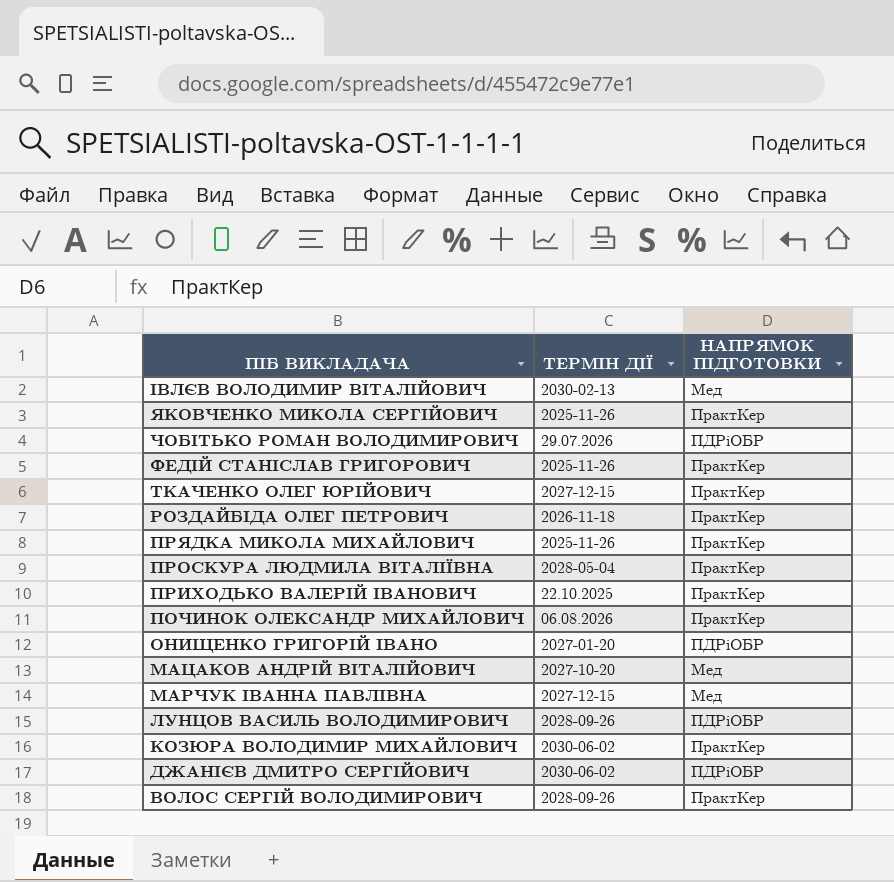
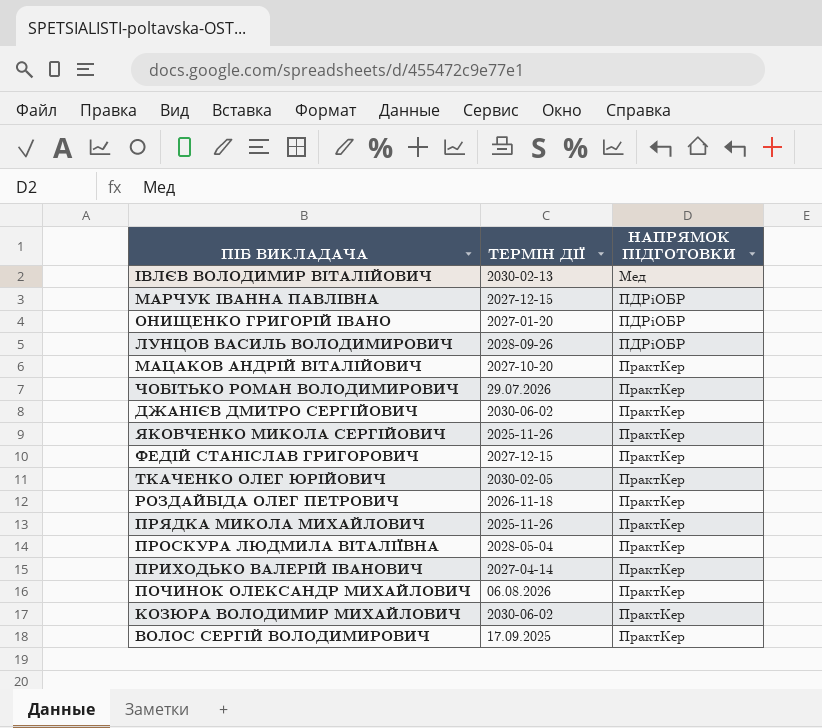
row order: ПІБ ВИКЛАДАЧА descending -> НАПРЯМОК ПІДГОТОВКИ ascending
МАРЧУК ІВАННА ПАВЛІВНА | НАПРЯМОК ПІДГОТОВКИ: Мед -> ПДРіОБР
МАЦАКОВ АНДРІЙ ВІТАЛІЙОВИЧ | НАПРЯМОК ПІДГОТОВКИ: Мед -> ПрактКер
ЧОБІТЬКО РОМАН ВОЛОДИМИРОВИЧ | НАПРЯМОК ПІДГОТОВКИ: ПДРіОБР -> ПрактКер
ДЖАНІЄВ ДМИТРО СЕРГІЙОВИЧ | НАПРЯМОК ПІДГОТОВКИ: ПДРіОБР -> ПрактКер
ФЕДІЙ СТАНІСЛАВ ГРИГОРОВИЧ | ТЕРМІН ДІЇ: 2025-11-26 -> 2027-12-15
ТКАЧЕНКО ОЛЕГ ЮРІЙОВИЧ | ТЕРМІН ДІЇ: 2027-12-15 -> 2030-02-05
ПРИХОДЬКО ВАЛЕРІЙ ІВАНОВИЧ | ТЕРМІН ДІЇ: 22.10.2025 -> 2027-04-14
ВОЛОС СЕРГІЙ ВОЛОДИМИРОВИЧ | ТЕРМІН ДІЇ: 2028-09-26 -> 17.09.2025

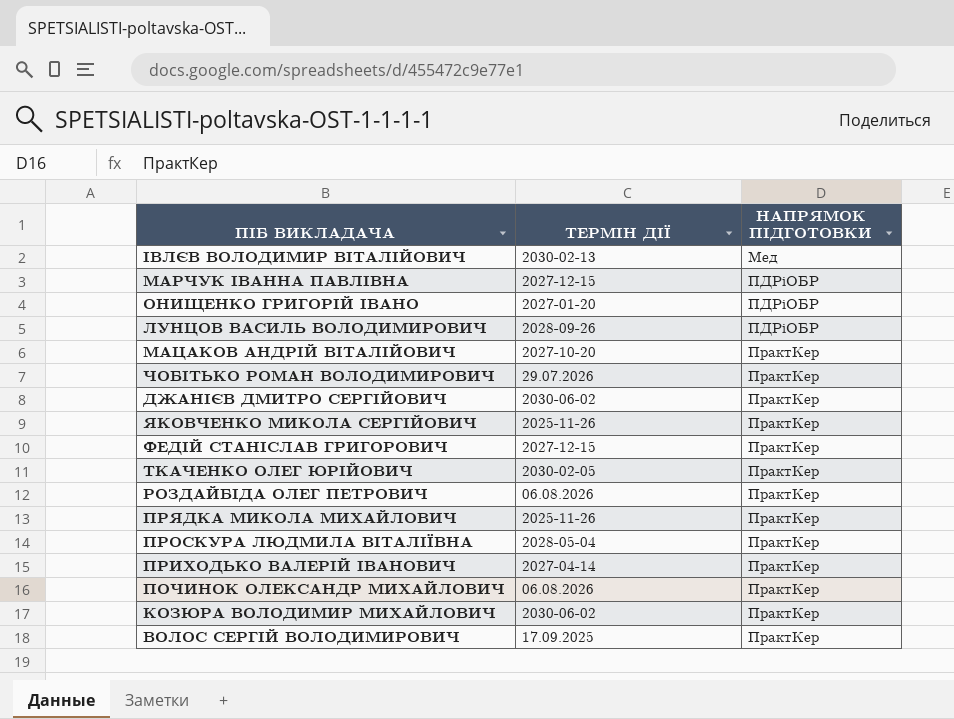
РОЗДАЙБІДА ОЛЕГ ПЕТРОВИЧ | ТЕРМІН ДІЇ: 2026-11-18 -> 06.08.2026

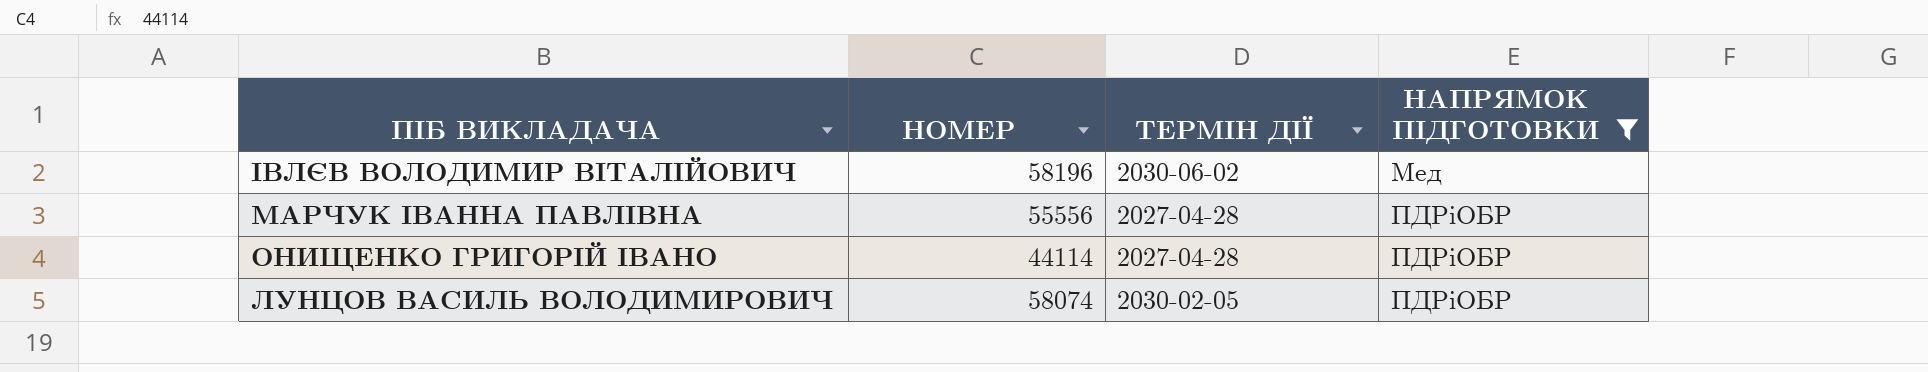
filter: none -> НАПРЯМОК ПІДГОТОВКИ != ПрактКер
column НОМЕР | position: none -> 2
ІВЛЄВ ВОЛОДИМИР ВІТАЛІЙОВИЧ | ТЕРМІН ДІЇ: 2030-02-13 -> 2030-06-02
МАРЧУК ІВАННА ПАВЛІВНА | ТЕРМІН ДІЇ: 2027-12-15 -> 2027-04-28
ОНИЩЕНКО ГРИГОРІЙ ІВАНО | ТЕРМІН ДІЇ: 2027-01-20 -> 2027-04-28
ЛУНЦОВ ВАСИЛЬ ВОЛОДИМИРОВИЧ | ТЕРМІН ДІЇ: 2028-09-26 -> 2030-02-05

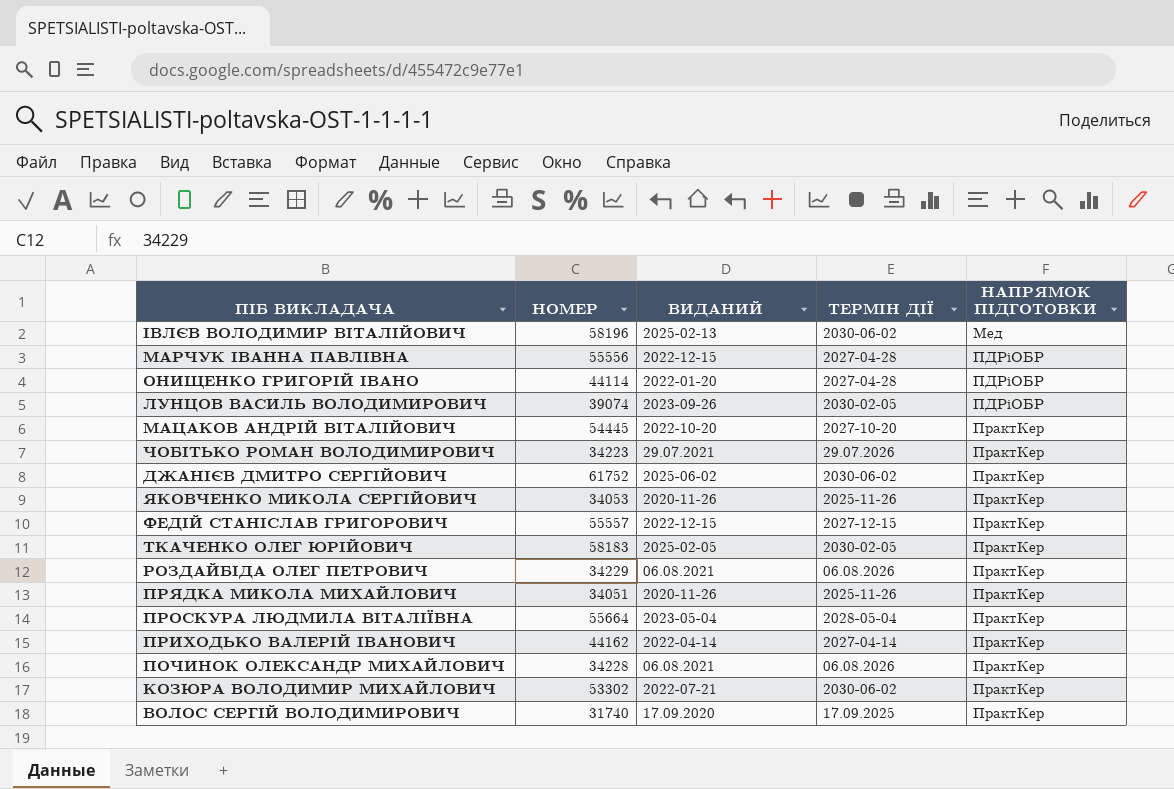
filter: НАПРЯМОК ПІДГОТОВКИ != ПрактКер -> none
column ВИДАНИЙ | position: none -> 3
ЛУНЦОВ ВАСИЛЬ ВОЛОДИМИРОВИЧ | НОМЕР: 58074 -> 39074

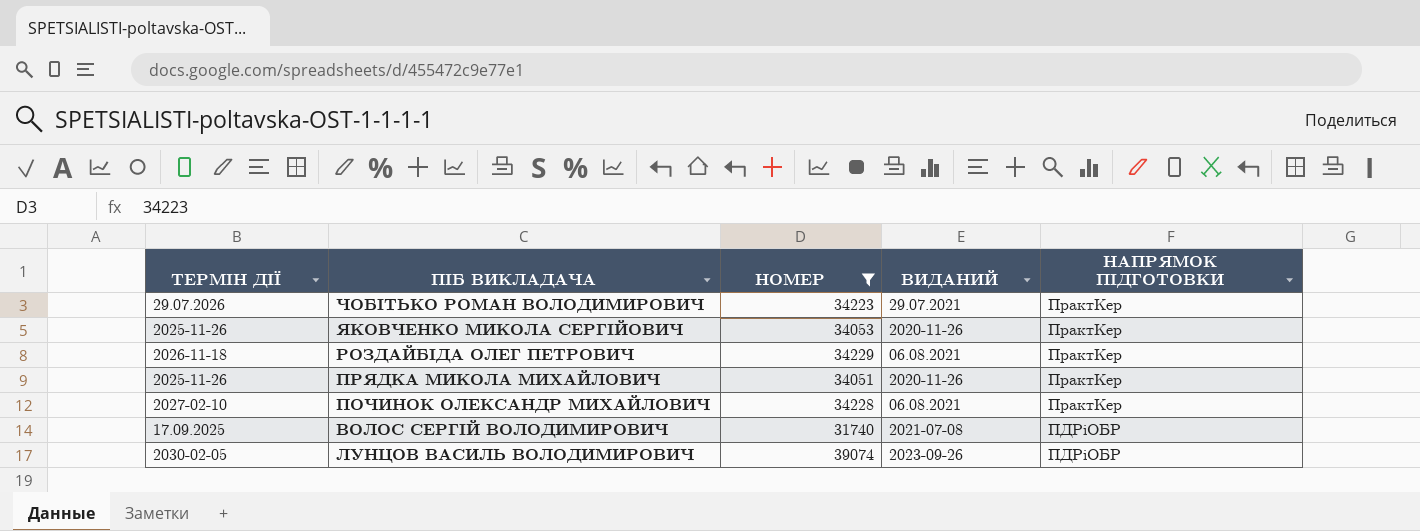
filter: none -> НОМЕР <= 39074
row order: НАПРЯМОК ПІДГОТОВКИ ascending -> НАПРЯМОК ПІДГОТОВКИ descending
column ТЕРМІН ДІЇ | position: 4 -> 1
РОЗДАЙБІДА ОЛЕГ ПЕТРОВИЧ | ТЕРМІН ДІЇ: 06.08.2026 -> 2026-11-18
ПОЧИНОК ОЛЕКСАНДР МИХАЙЛОВИЧ | ТЕРМІН ДІЇ: 06.08.2026 -> 2027-02-10
ВОЛОС СЕРГІЙ ВОЛОДИМИРОВИЧ | ВИДАНИЙ: 17.09.2020 -> 2021-07-08
ВОЛОС СЕРГІЙ ВОЛОДИМИРОВИЧ | НАПРЯМОК ПІДГОТОВКИ: ПрактКер -> ПДРіОБР

